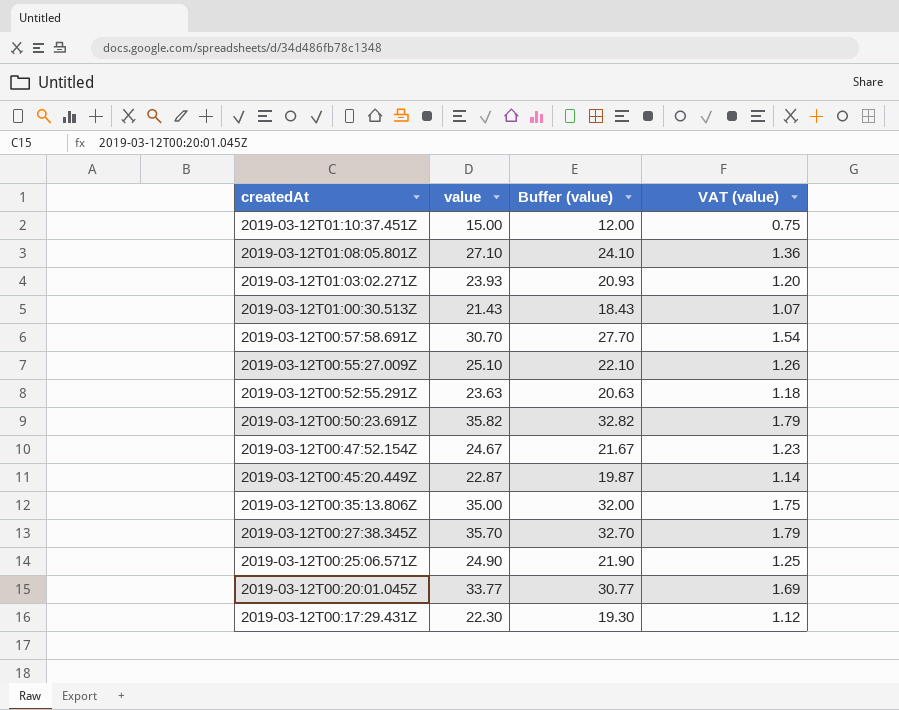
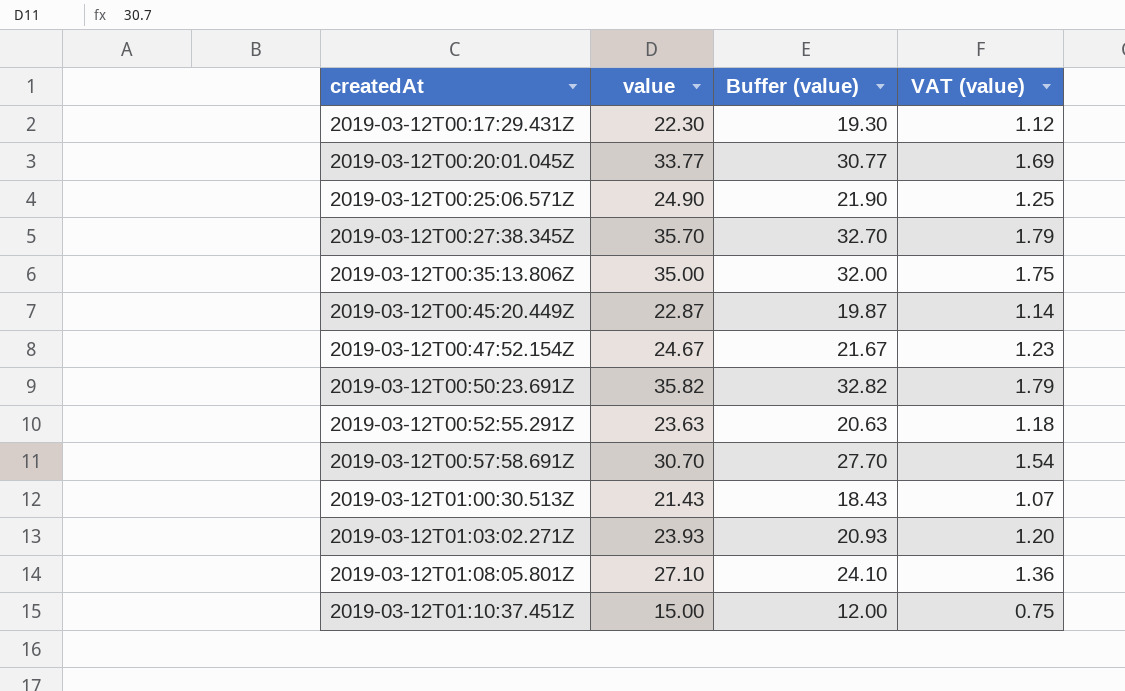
row order: createdAt descending -> createdAt ascending
row 2019-03-12T00:55:27.009Z: 25.10 | 22.10 | 1.26 -> none

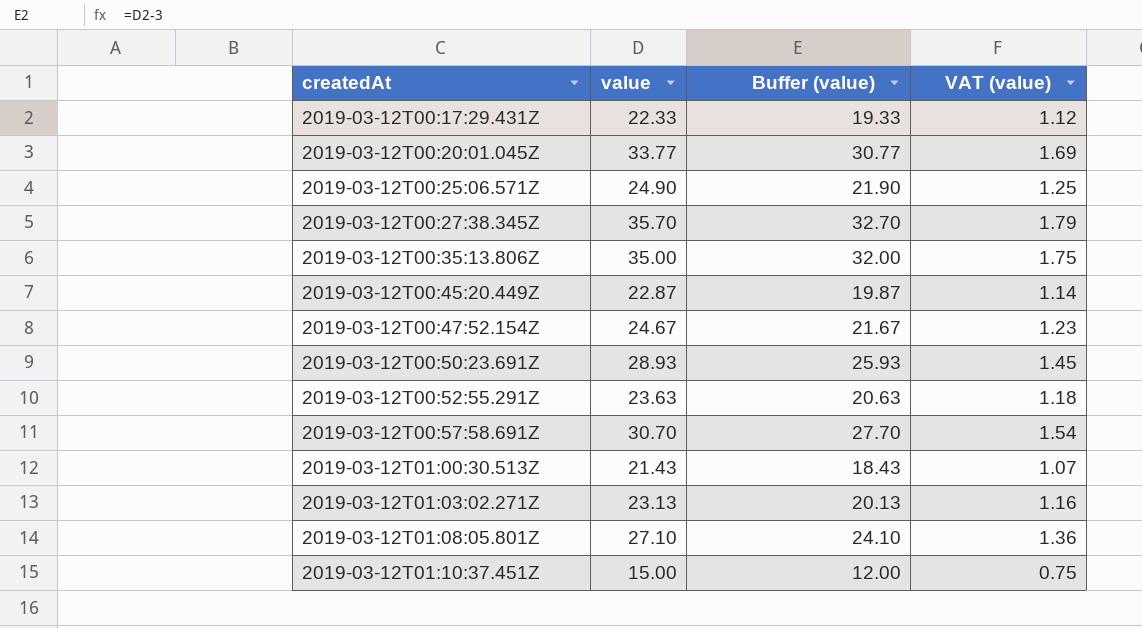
2019-03-12T00:17:29.431Z | value: 22.30 -> 22.33
2019-03-12T00:17:29.431Z | Buffer (value): 19.30 -> 19.33
2019-03-12T00:50:23.691Z | value: 35.82 -> 28.93
2019-03-12T00:50:23.691Z | Buffer (value): 32.82 -> 25.93
2019-03-12T00:50:23.691Z | VAT (value): 1.79 -> 1.45
2019-03-12T01:03:02.271Z | value: 23.93 -> 23.13
2019-03-12T01:03:02.271Z | Buffer (value): 20.93 -> 20.13
2019-03-12T01:03:02.271Z | VAT (value): 1.20 -> 1.16

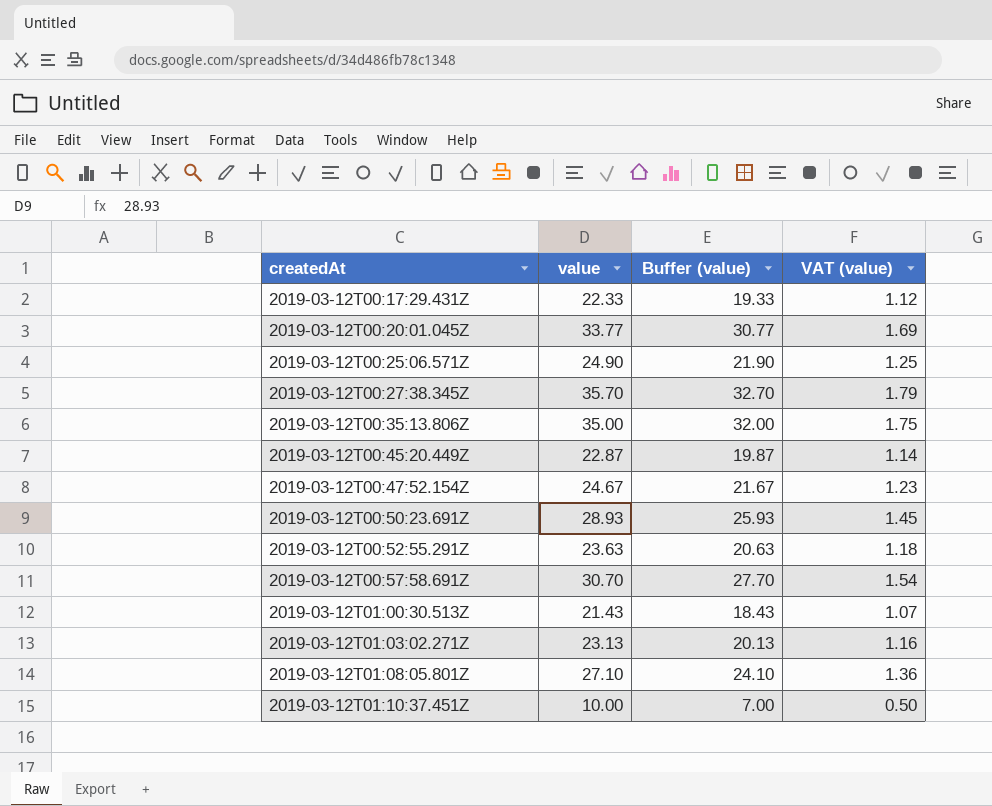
2019-03-12T01:10:37.451Z | value: 15.00 -> 10.00
2019-03-12T01:10:37.451Z | Buffer (value): 12.00 -> 7.00
2019-03-12T01:10:37.451Z | VAT (value): 0.75 -> 0.50

